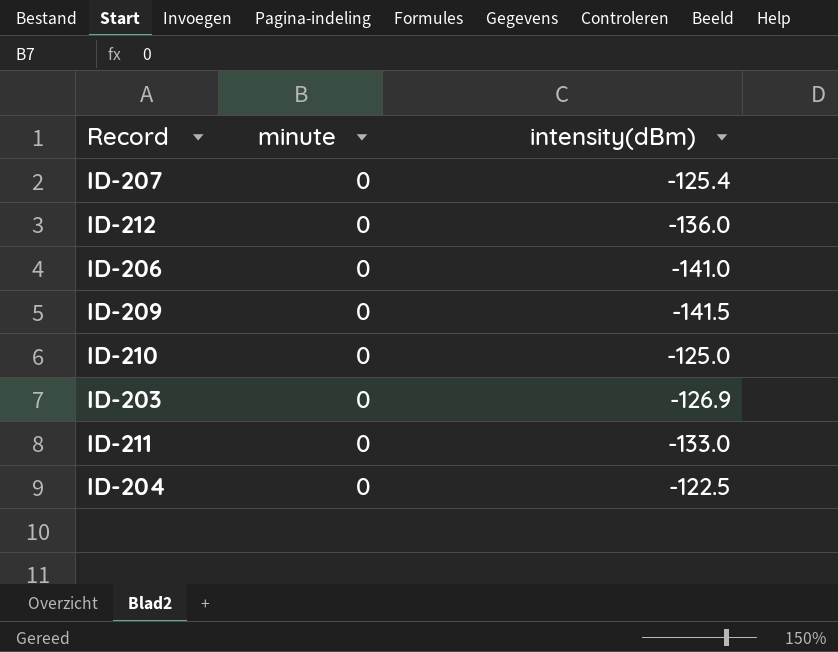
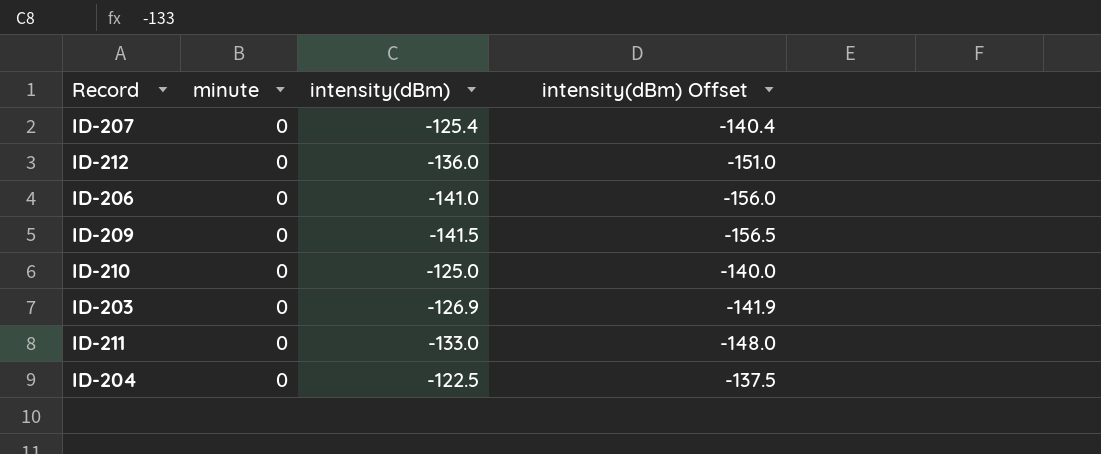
column intensity(dBm) Offset | formula: none -> [intensity(dBm)] - 15

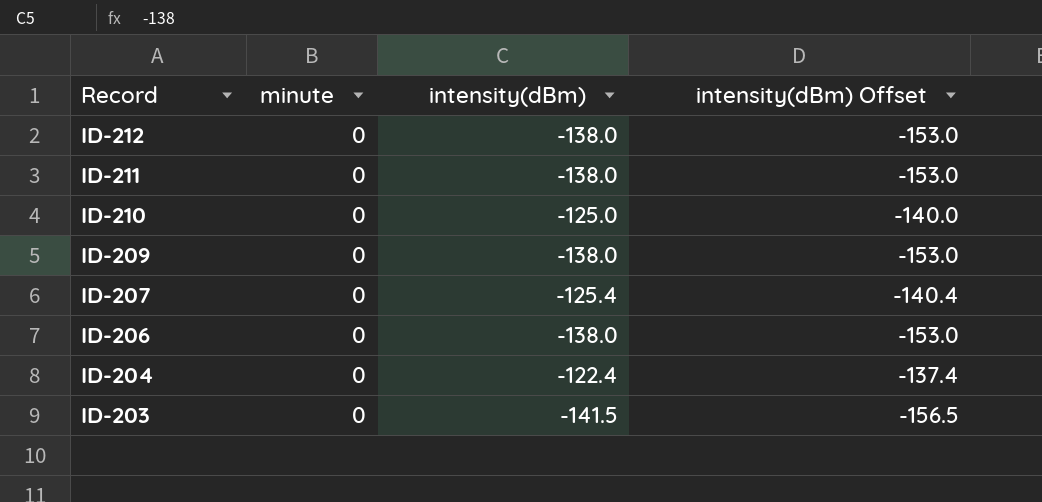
row order: none -> Record descending
ID-212 | intensity(dBm): -136.0 -> -138.0
ID-212 | intensity(dBm) Offset: -151.0 -> -153.0
ID-211 | intensity(dBm): -133.0 -> -138.0
ID-211 | intensity(dBm) Offset: -148.0 -> -153.0
ID-209 | intensity(dBm): -141.5 -> -138.0
ID-209 | intensity(dBm) Offset: -156.5 -> -153.0
ID-206 | intensity(dBm): -141.0 -> -138.0
ID-206 | intensity(dBm) Offset: -156.0 -> -153.0
ID-204 | intensity(dBm): -122.5 -> -122.4
ID-204 | intensity(dBm) Offset: -137.5 -> -137.4
ID-203 | intensity(dBm): -126.9 -> -141.5
ID-203 | intensity(dBm) Offset: -141.9 -> -156.5

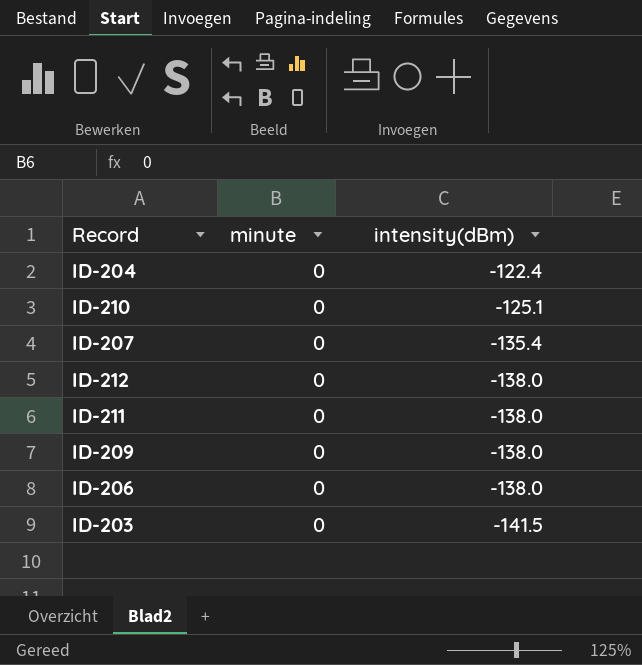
row order: Record descending -> intensity(dBm) descending
column intensity(dBm) Offset | formula: [intensity(dBm)] - 15 -> none
ID-210 | intensity(dBm): -125.0 -> -125.1
ID-207 | intensity(dBm): -125.4 -> -135.4

